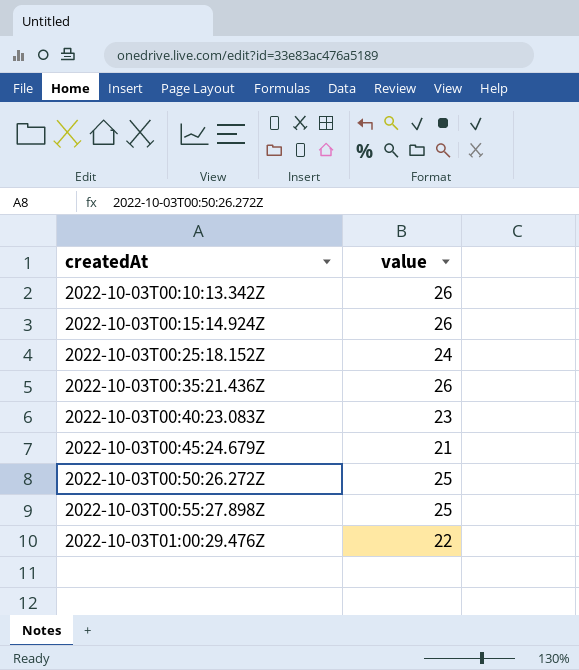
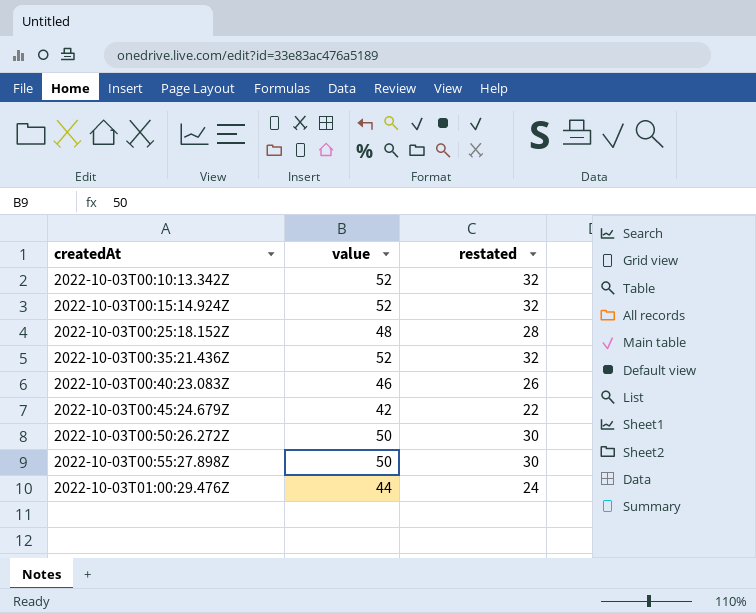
column restated | formula: none -> [value] - 20
2022-10-03T00:10:13.342Z | value: 26 -> 52
2022-10-03T00:15:14.924Z | value: 26 -> 52
2022-10-03T00:25:18.152Z | value: 24 -> 48
2022-10-03T00:35:21.436Z | value: 26 -> 52
2022-10-03T00:40:23.083Z | value: 23 -> 46
2022-10-03T00:45:24.679Z | value: 21 -> 42
2022-10-03T00:50:26.272Z | value: 25 -> 50
2022-10-03T00:55:27.898Z | value: 25 -> 50
2022-10-03T01:00:29.476Z | value: 22 -> 44

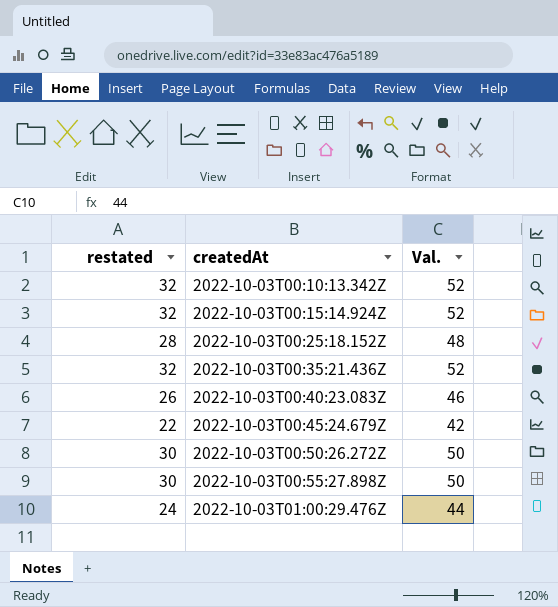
column restated | position: 3 -> 1
column name: value -> Val.

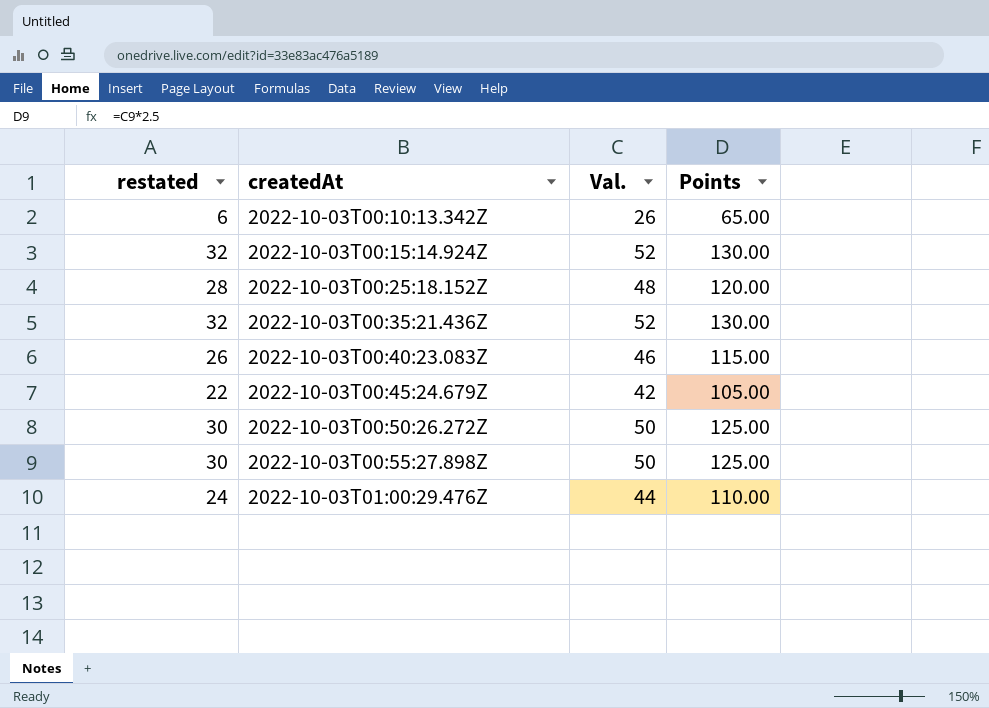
column Points | formula: none -> [Val.] * 2.5
2022-10-03T00:10:13.342Z | restated: 32 -> 6
2022-10-03T00:10:13.342Z | Val.: 52 -> 26

